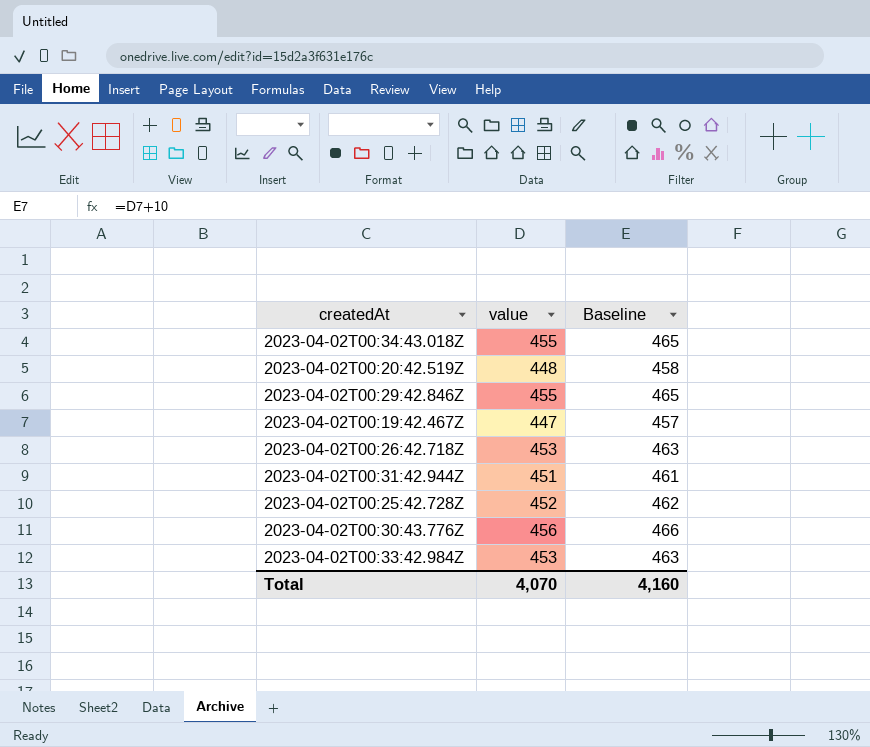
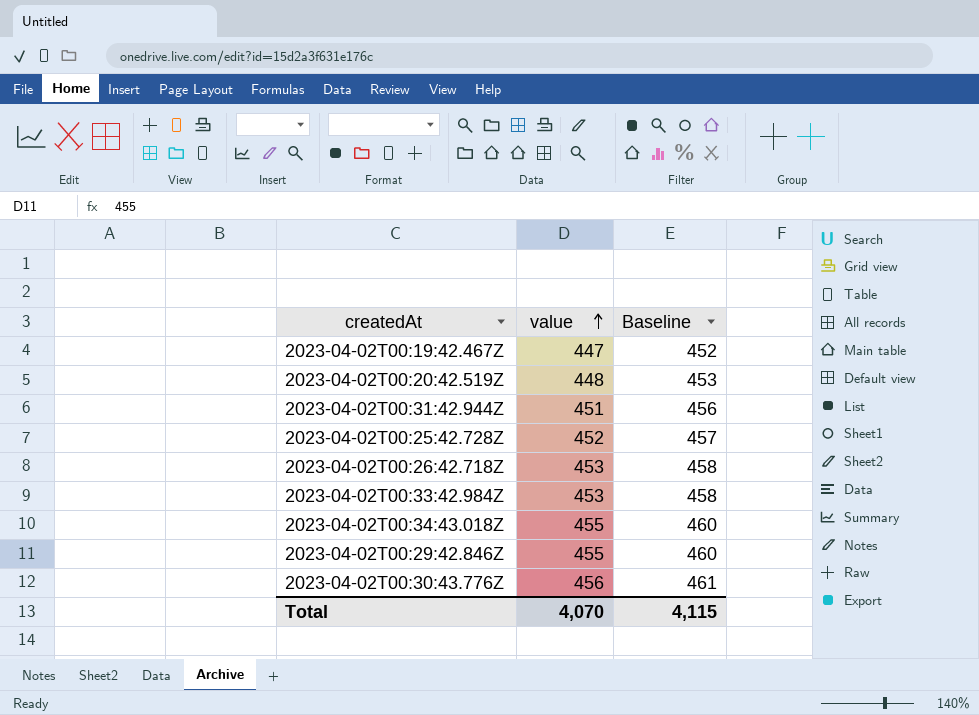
row order: none -> value ascending
column Baseline | formula: [value] + 10 -> [value] + 5
Total | Baseline: 4,160 -> 4,115

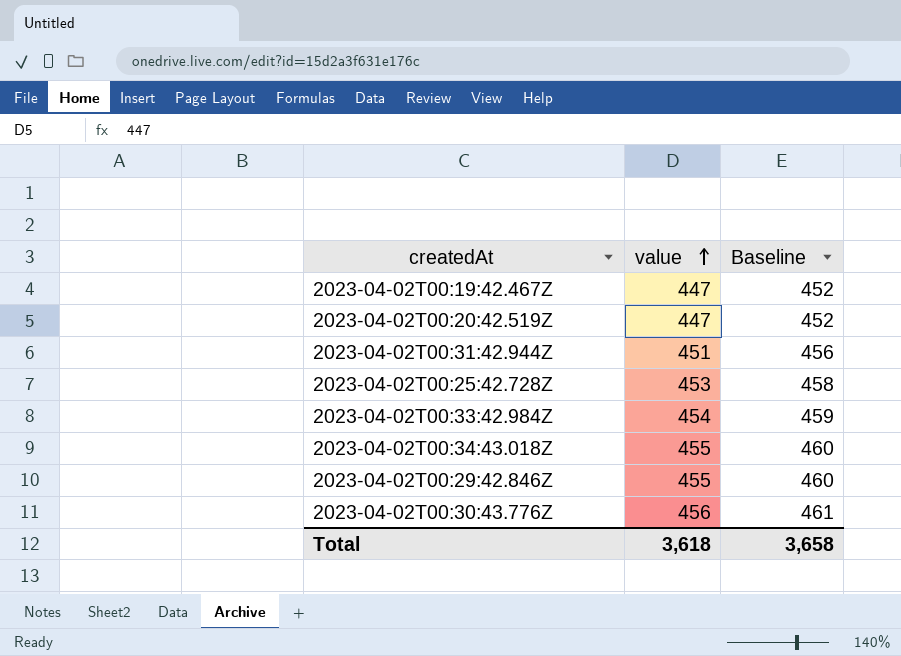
row 2023-04-02T00:26:42.718Z: 453 | 458 -> none
2023-04-02T00:20:42.519Z | value: 448 -> 447
2023-04-02T00:20:42.519Z | Baseline: 453 -> 452
2023-04-02T00:25:42.728Z | value: 452 -> 453
2023-04-02T00:25:42.728Z | Baseline: 457 -> 458
2023-04-02T00:33:42.984Z | value: 453 -> 454
2023-04-02T00:33:42.984Z | Baseline: 458 -> 459
Total | value: 4,070 -> 3,618
Total | Baseline: 4,115 -> 3,658

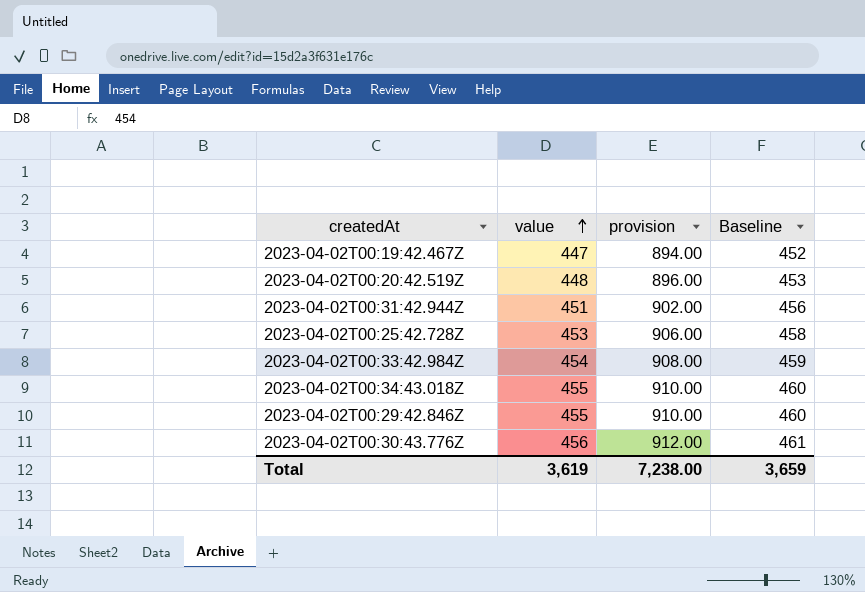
column provision | formula: none -> [value] * 2
2023-04-02T00:20:42.519Z | value: 447 -> 448
2023-04-02T00:20:42.519Z | Baseline: 452 -> 453
Total | value: 3,618 -> 3,619
Total | Baseline: 3,658 -> 3,659

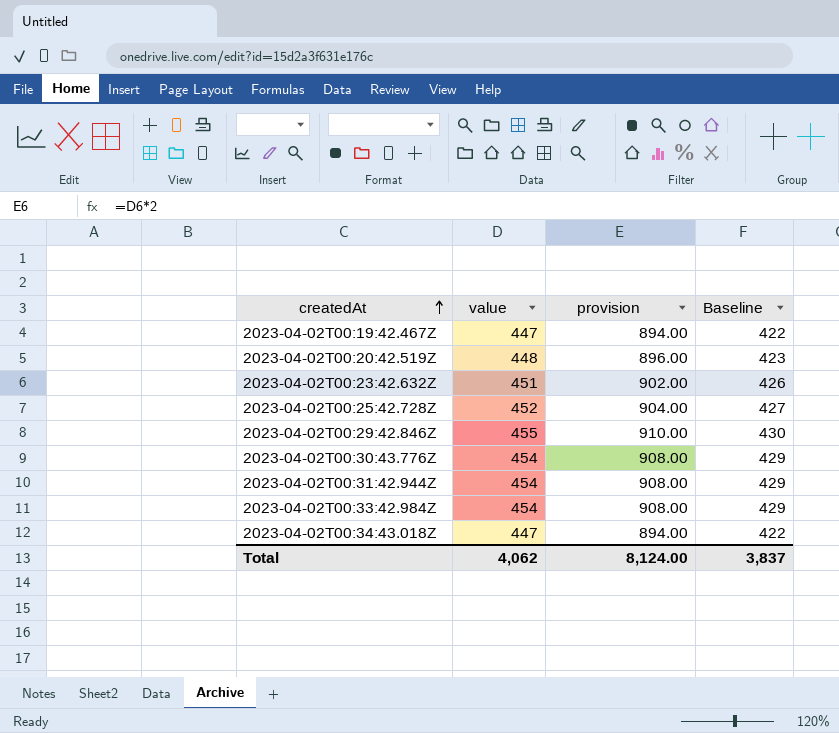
row order: value ascending -> createdAt ascending
column Baseline | formula: [value] + 5 -> [value] - 25
row 2023-04-02T00:23:42.632Z: none -> 451 | 902.00 | 426
2023-04-02T00:25:42.728Z | value: 453 -> 452
2023-04-02T00:25:42.728Z | provision: 906.00 -> 904.00
2023-04-02T00:30:43.776Z | value: 456 -> 454
2023-04-02T00:30:43.776Z | provision: 912.00 -> 908.00
2023-04-02T00:31:42.944Z | value: 451 -> 454
2023-04-02T00:31:42.944Z | provision: 902.00 -> 908.00
2023-04-02T00:34:43.018Z | value: 455 -> 447
2023-04-02T00:34:43.018Z | provision: 910.00 -> 894.00
Total | value: 3,619 -> 4,062
Total | provision: 7,238.00 -> 8,124.00
Total | Baseline: 3,659 -> 3,837

